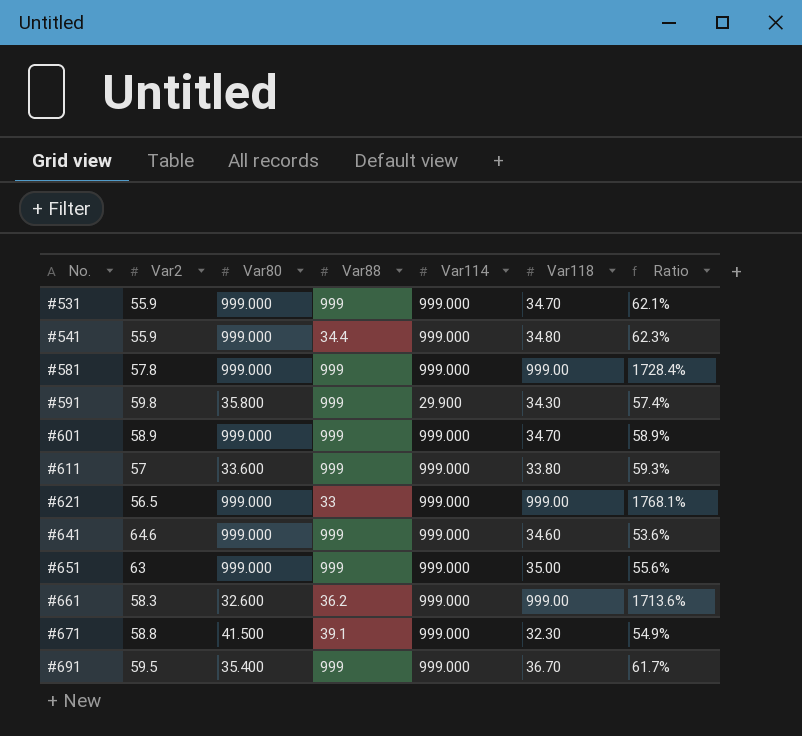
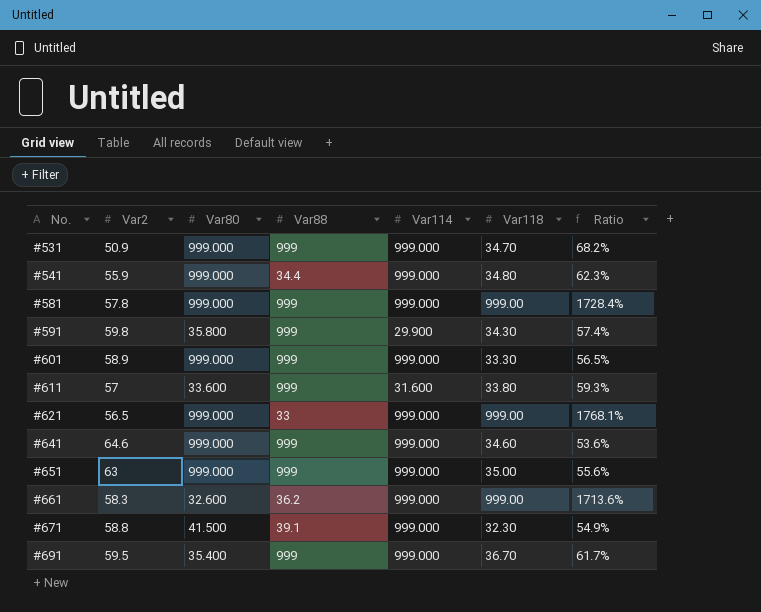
#531 | Var2: 55.9 -> 50.9
#531 | Ratio: 62.1% -> 68.2%
#601 | Var118: 34.70 -> 33.30
#601 | Ratio: 58.9% -> 56.5%
#611 | Var114: 999.000 -> 31.600

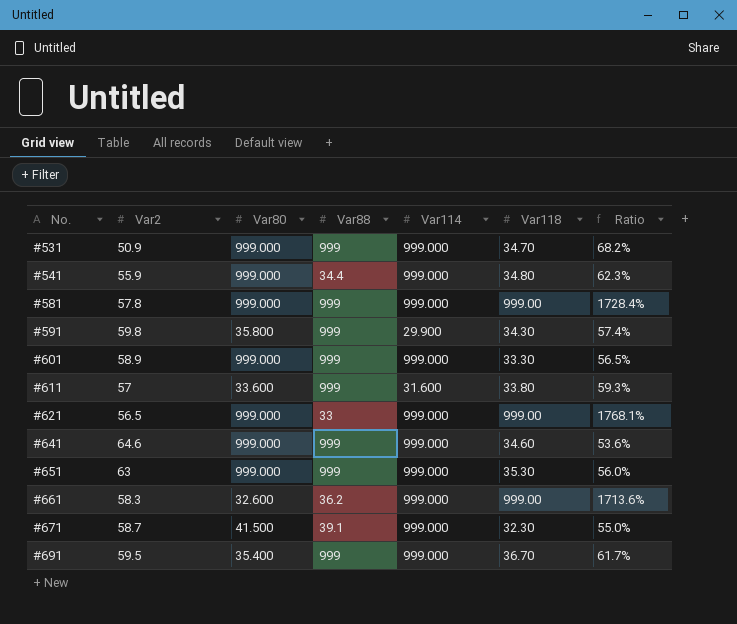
#651 | Var118: 35.00 -> 35.30
#651 | Ratio: 55.6% -> 56.0%
#671 | Var2: 58.8 -> 58.7
#671 | Ratio: 54.9% -> 55.0%

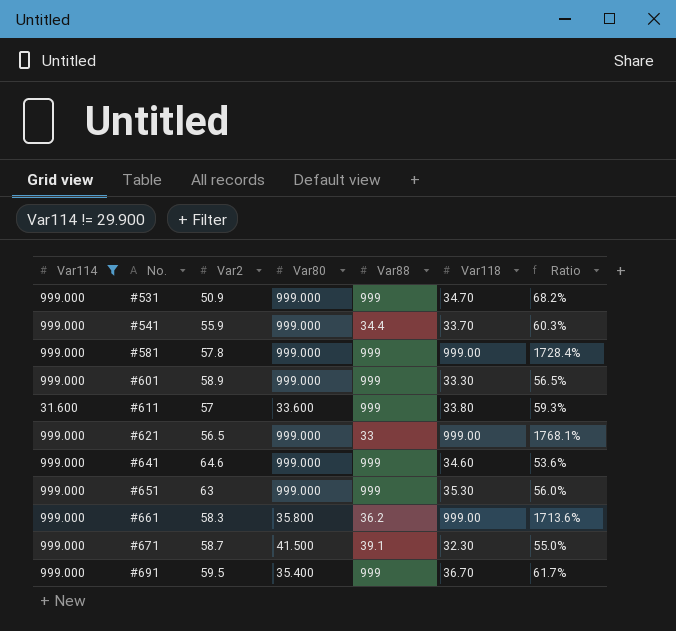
filter: none -> Var114 != 29.900
column Var114 | position: 5 -> 1
#541 | Var118: 34.80 -> 33.70
#541 | Ratio: 62.3% -> 60.3%
#661 | Var80: 32.600 -> 35.800

